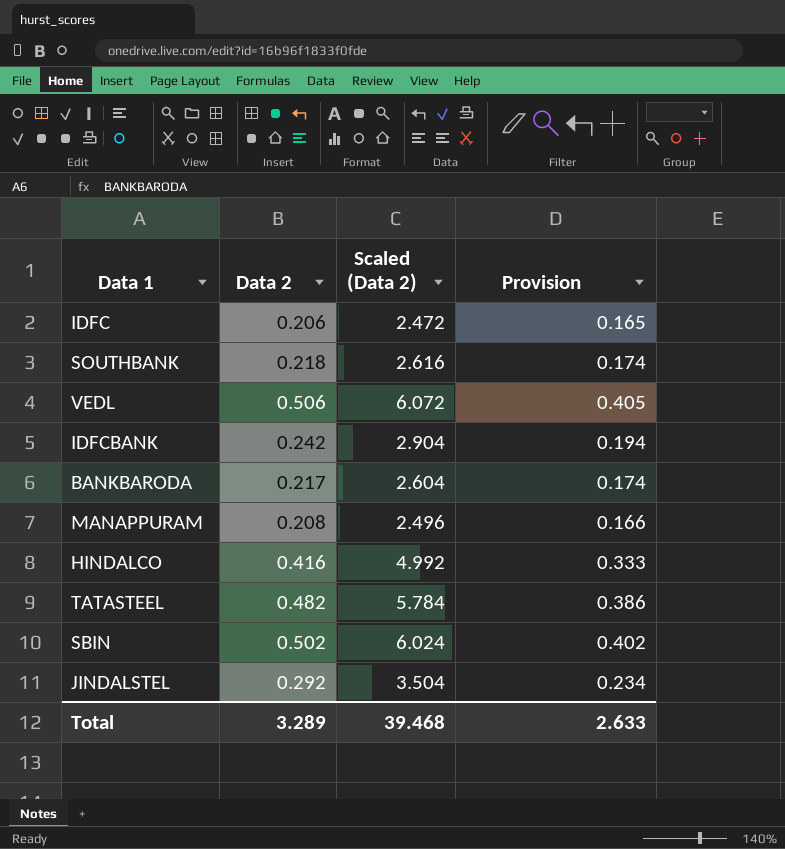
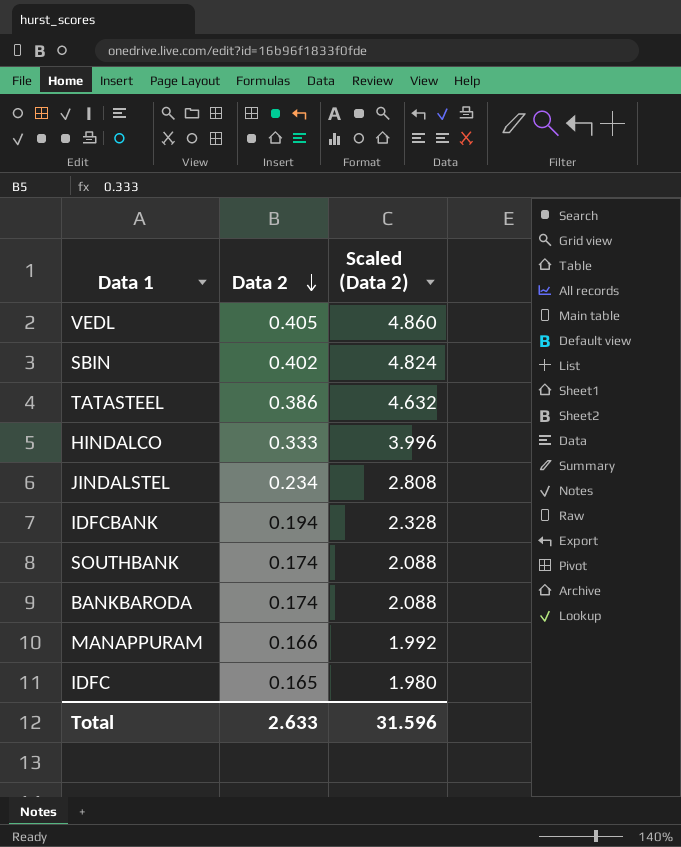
row order: none -> Data 2 descending
column Provision | formula: [Data 2] * 0.8 -> none
VEDL | Data 2: 0.506 -> 0.405
VEDL | Scaled (Data 2): 6.072 -> 4.860
SBIN | Data 2: 0.502 -> 0.402
SBIN | Scaled (Data 2): 6.024 -> 4.824
TATASTEEL | Data 2: 0.482 -> 0.386
TATASTEEL | Scaled (Data 2): 5.784 -> 4.632
HINDALCO | Data 2: 0.416 -> 0.333
HINDALCO | Scaled (Data 2): 4.992 -> 3.996
JINDALSTEL | Data 2: 0.292 -> 0.234
JINDALSTEL | Scaled (Data 2): 3.504 -> 2.808
IDFCBANK | Data 2: 0.242 -> 0.194
IDFCBANK | Scaled (Data 2): 2.904 -> 2.328
SOUTHBANK | Data 2: 0.218 -> 0.174
SOUTHBANK | Scaled (Data 2): 2.616 -> 2.088
BANKBARODA | Data 2: 0.217 -> 0.174
BANKBARODA | Scaled (Data 2): 2.604 -> 2.088
MANAPPURAM | Data 2: 0.208 -> 0.166
MANAPPURAM | Scaled (Data 2): 2.496 -> 1.992
IDFC | Data 2: 0.206 -> 0.165
IDFC | Scaled (Data 2): 2.472 -> 1.980
Total | Data 2: 3.289 -> 2.633
Total | Scaled (Data 2): 39.468 -> 31.596

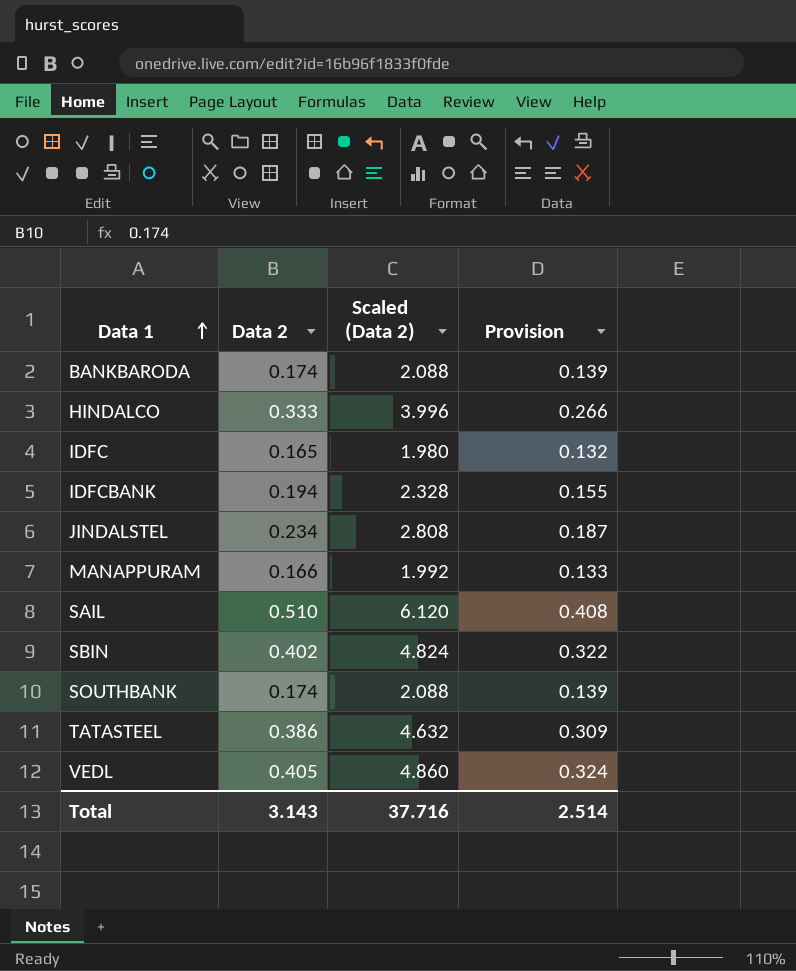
row order: Data 2 descending -> Data 1 ascending
column Provision | formula: none -> [Data 2] * 0.8
row SAIL: none -> 0.510 | 6.120 | 0.408
Total | Data 2: 2.633 -> 3.143
Total | Scaled (Data 2): 31.596 -> 37.716

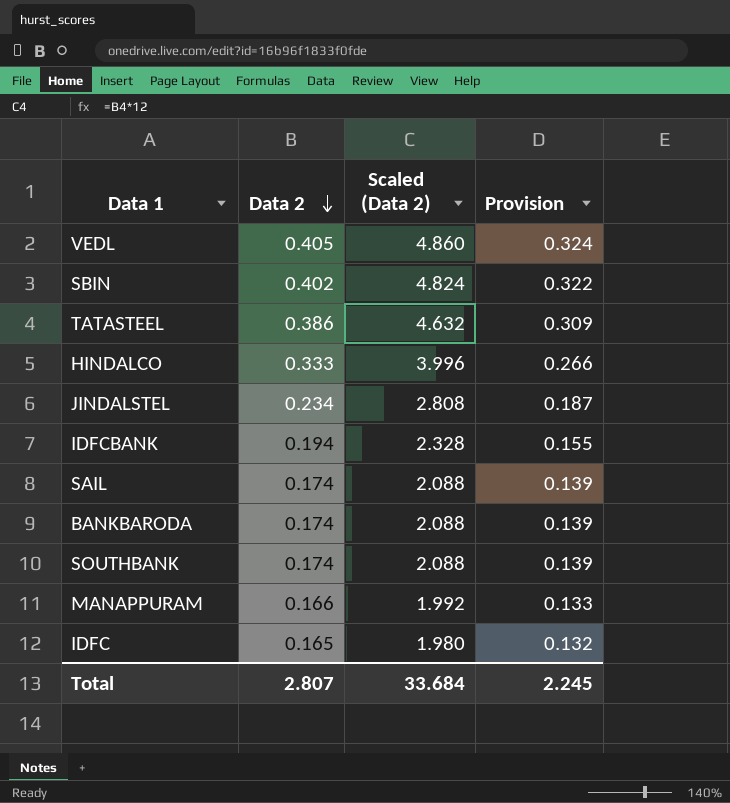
row order: Data 1 ascending -> Data 2 descending
SAIL | Data 2: 0.510 -> 0.174
SAIL | Scaled (Data 2): 6.120 -> 2.088
SAIL | Provision: 0.408 -> 0.139
Total | Data 2: 3.143 -> 2.807
Total | Scaled (Data 2): 37.716 -> 33.684
Total | Provision: 2.514 -> 2.245

